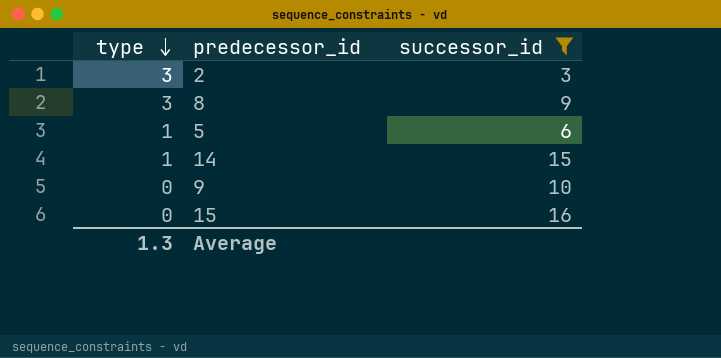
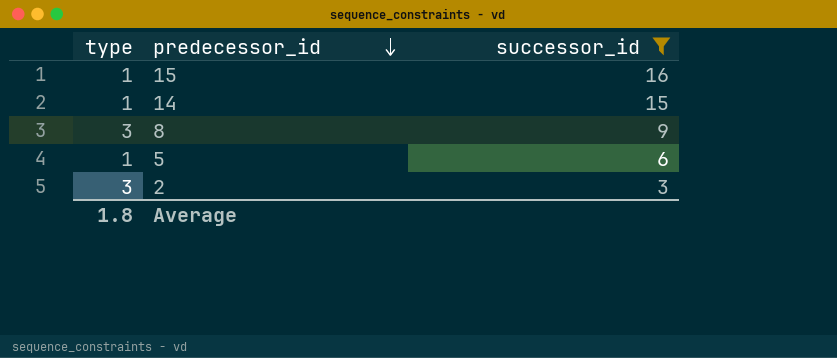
row order: type descending -> predecessor_id descending
row 9: 0 | 10 -> none
15 | type: 0 -> 1
Average | type: 1.3 -> 1.8

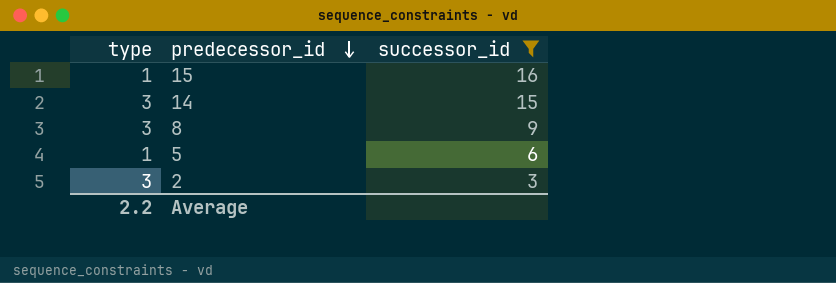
14 | type: 1 -> 3
Average | type: 1.8 -> 2.2

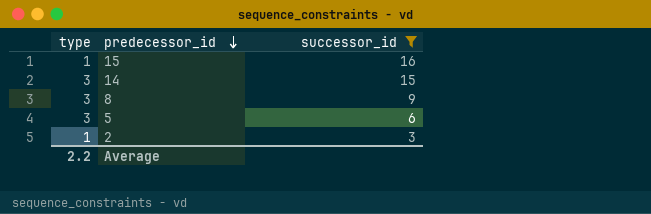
5 | type: 1 -> 3
2 | type: 3 -> 1

